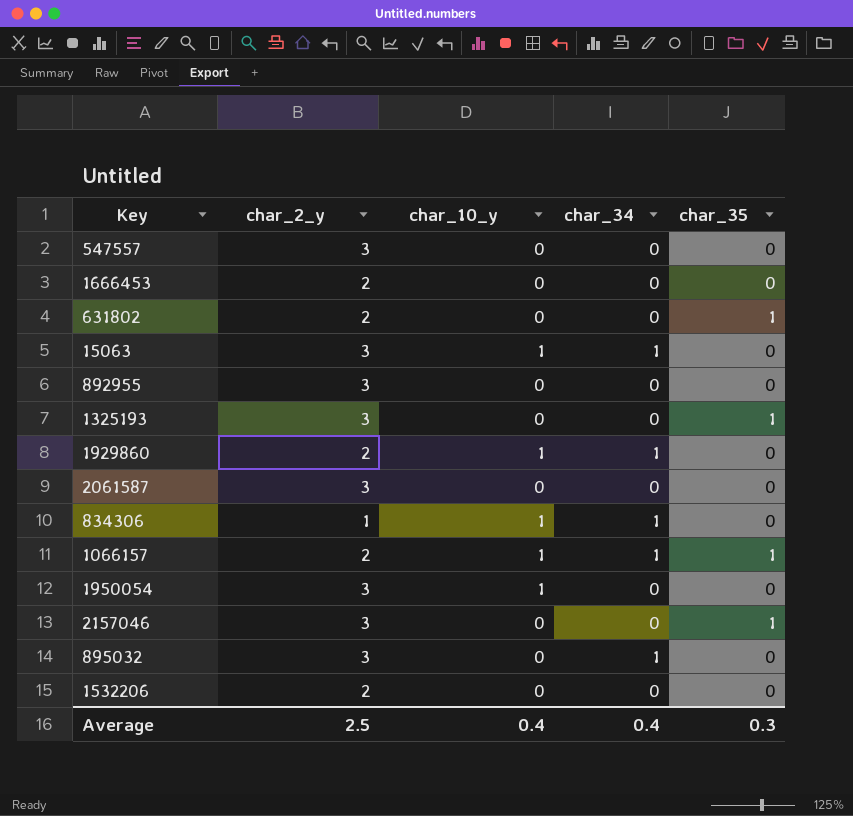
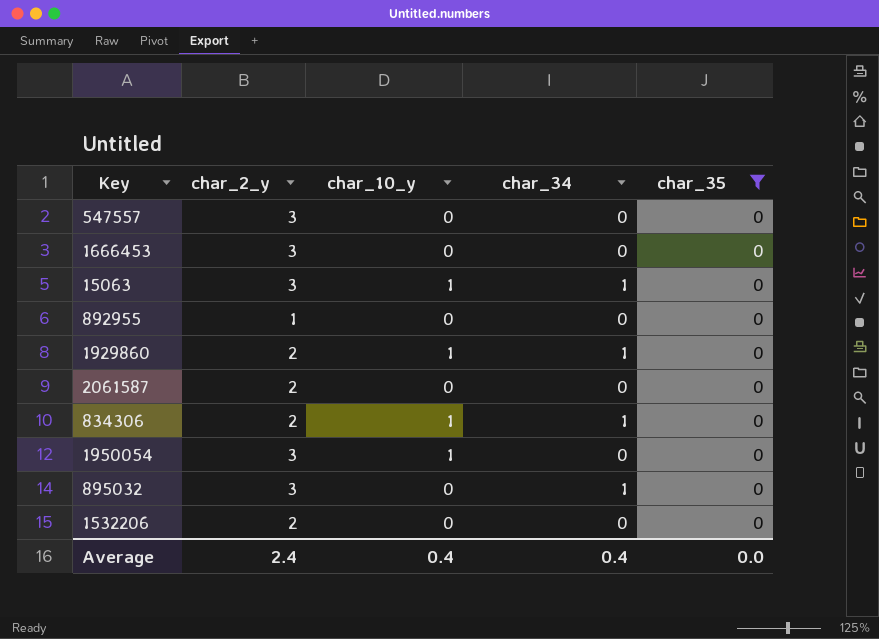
filter: none -> char_35 = 0
1666453 | char_2_y: 2 -> 3
892955 | char_2_y: 3 -> 1
2061587 | char_2_y: 3 -> 2
834306 | char_2_y: 1 -> 2
Average | char_2_y: 2.5 -> 2.4
Average | char_35: 0.3 -> 0.0

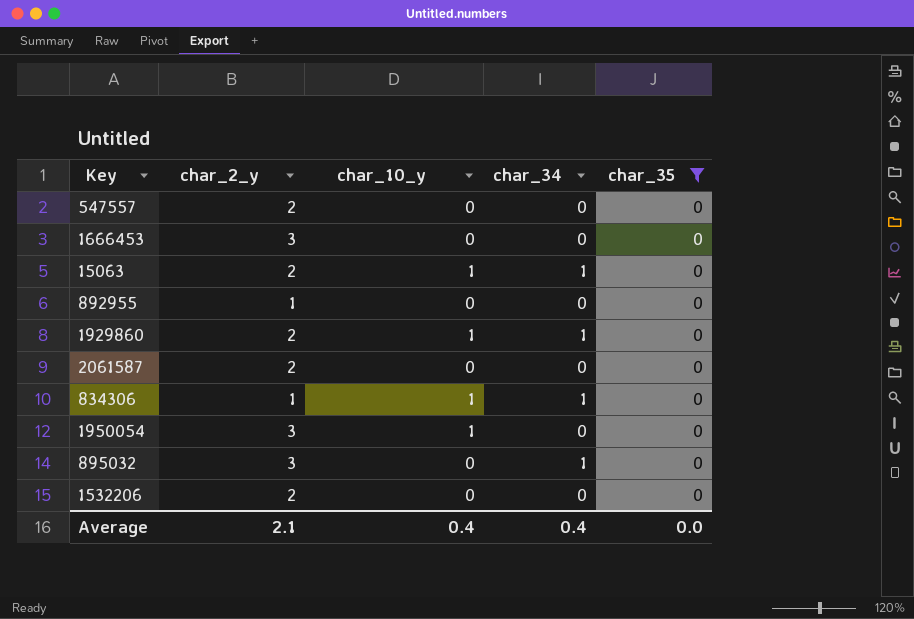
547557 | char_2_y: 3 -> 2
15063 | char_2_y: 3 -> 2
834306 | char_2_y: 2 -> 1
Average | char_2_y: 2.4 -> 2.1

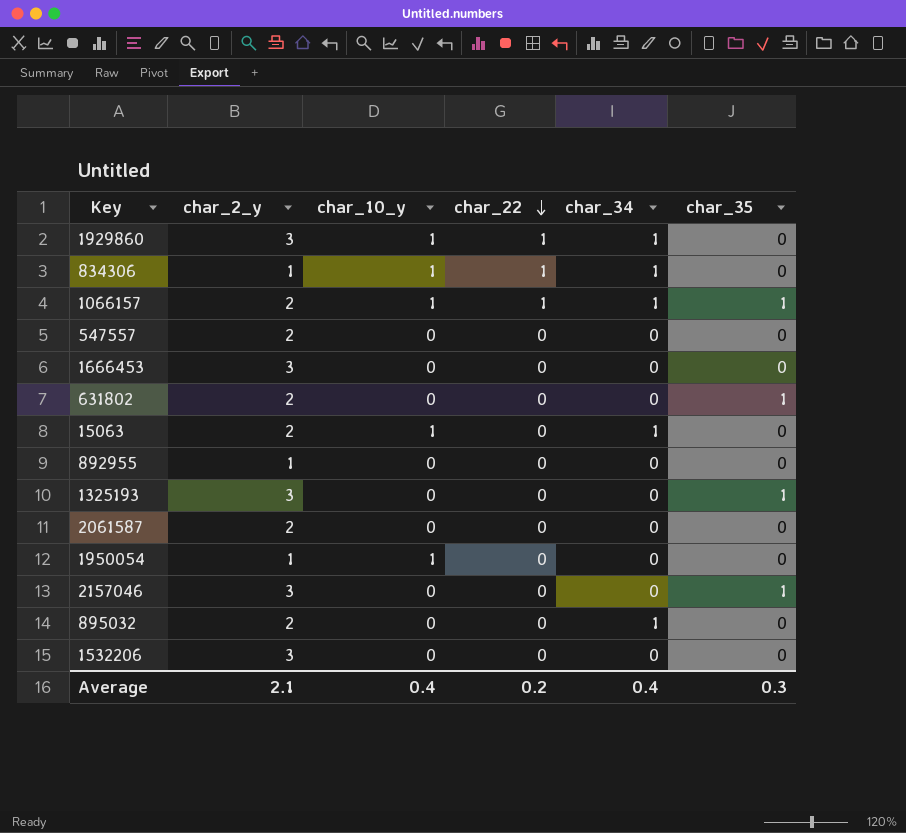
filter: char_35 = 0 -> none
row order: none -> char_22 descending
column char_22 | position: none -> 4
1929860 | char_2_y: 2 -> 3
1950054 | char_2_y: 3 -> 1
895032 | char_2_y: 3 -> 2
1532206 | char_2_y: 2 -> 3
Average | char_35: 0.0 -> 0.3

